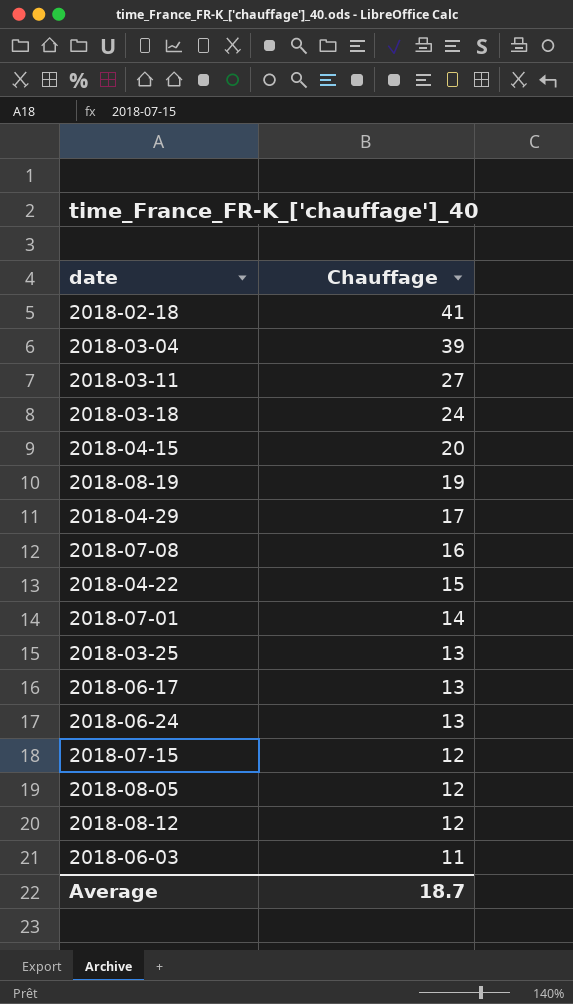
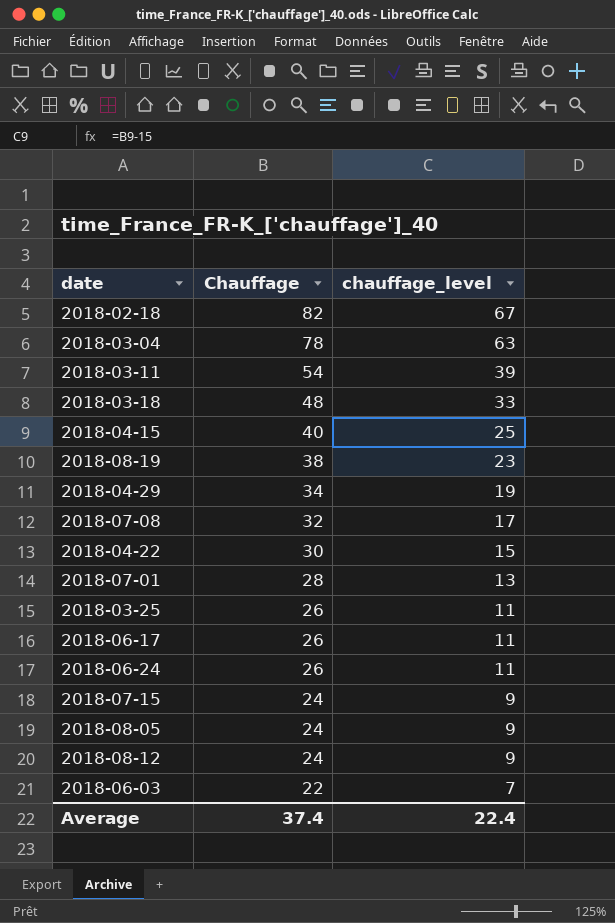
column chauffage_level | formula: none -> [Chauffage] - 15
2018-02-18 | Chauffage: 41 -> 82
2018-03-04 | Chauffage: 39 -> 78
2018-03-11 | Chauffage: 27 -> 54
2018-03-18 | Chauffage: 24 -> 48
2018-04-15 | Chauffage: 20 -> 40
2018-08-19 | Chauffage: 19 -> 38
2018-04-29 | Chauffage: 17 -> 34
2018-07-08 | Chauffage: 16 -> 32
2018-04-22 | Chauffage: 15 -> 30
2018-07-01 | Chauffage: 14 -> 28
2018-03-25 | Chauffage: 13 -> 26
2018-06-17 | Chauffage: 13 -> 26
2018-06-24 | Chauffage: 13 -> 26
2018-07-15 | Chauffage: 12 -> 24
2018-08-05 | Chauffage: 12 -> 24
2018-08-12 | Chauffage: 12 -> 24
2018-06-03 | Chauffage: 11 -> 22
Average | Chauffage: 18.7 -> 37.4

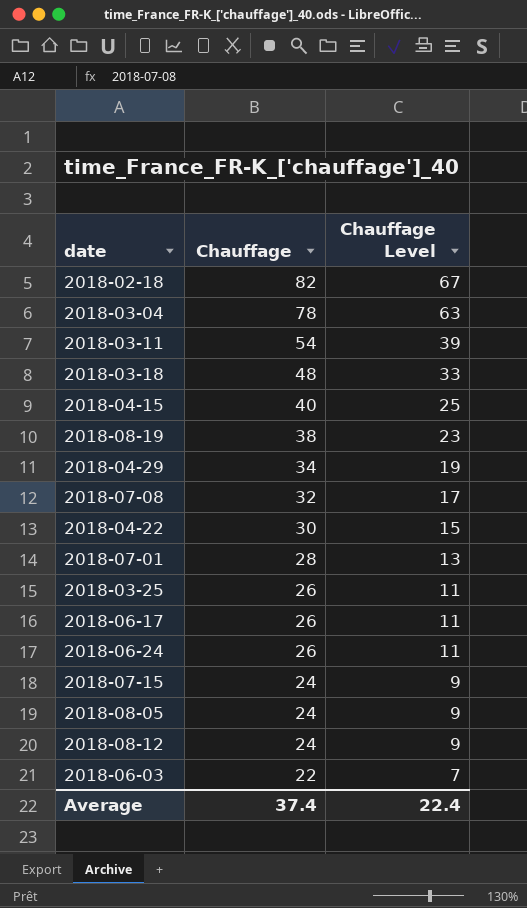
column name: chauffage_level -> Chauffage Level

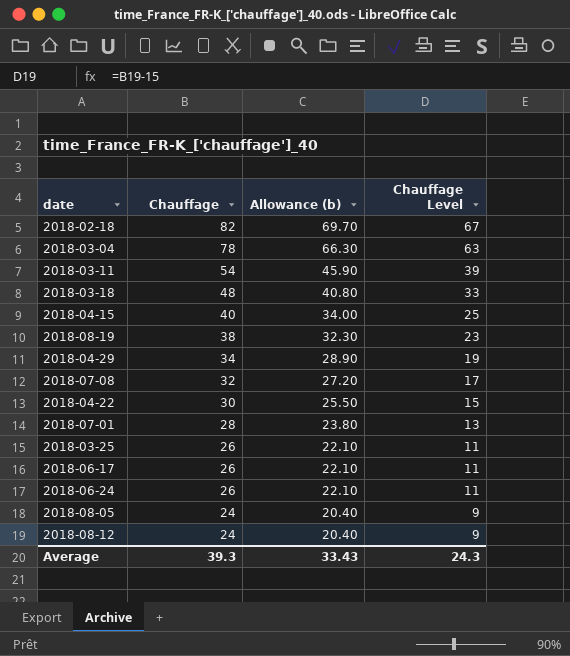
column Allowance (b) | formula: none -> [Chauffage] * 0.85
row 2018-07-15: 24 | 9 -> none
row 2018-06-03: 22 | 7 -> none
Average | Chauffage: 37.4 -> 39.3
Average | Chauffage Level: 22.4 -> 24.3

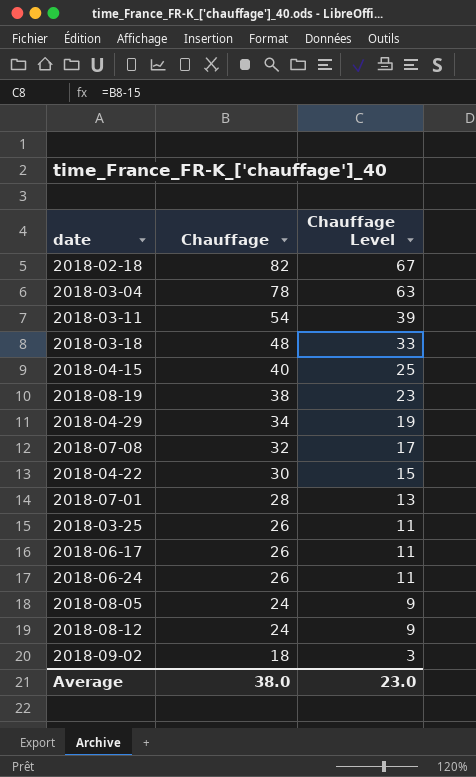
column Allowance (b) | formula: [Chauffage] * 0.85 -> none
row 2018-09-02: none -> 18 | 3
Average | Chauffage: 39.3 -> 38.0
Average | Chauffage Level: 24.3 -> 23.0

